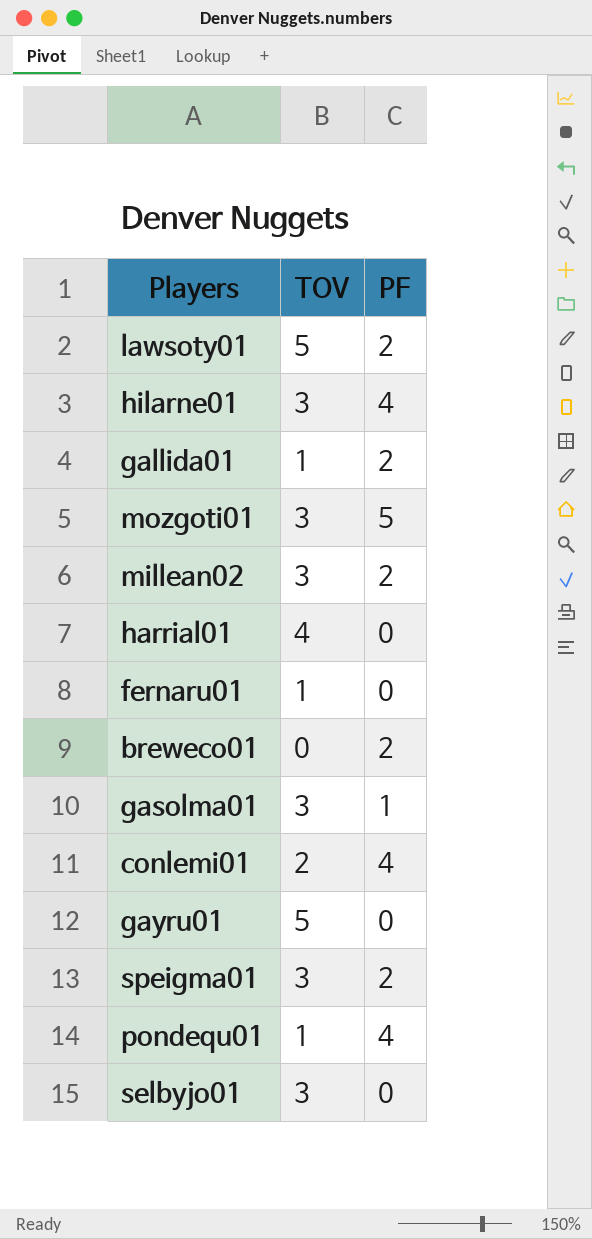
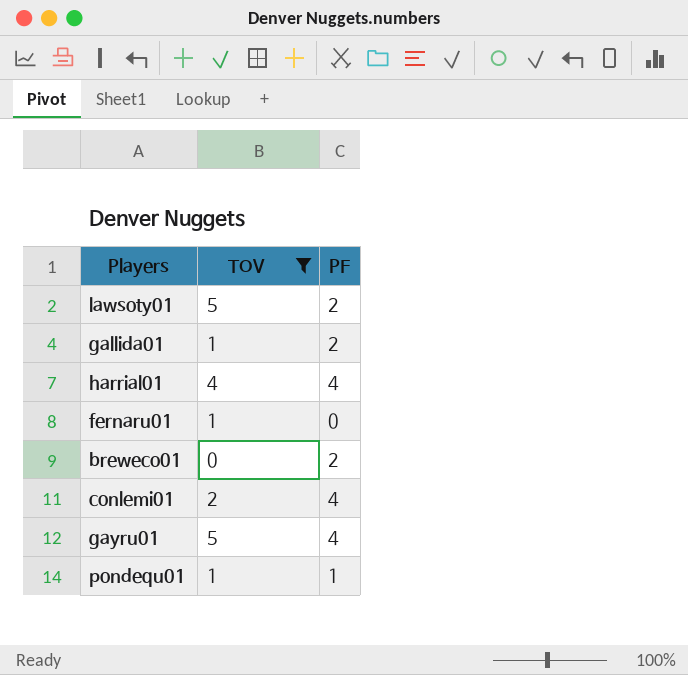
filter: none -> TOV != 3
harrial01 | PF: 0 -> 4
gayru01 | PF: 0 -> 4
pondequ01 | PF: 4 -> 1

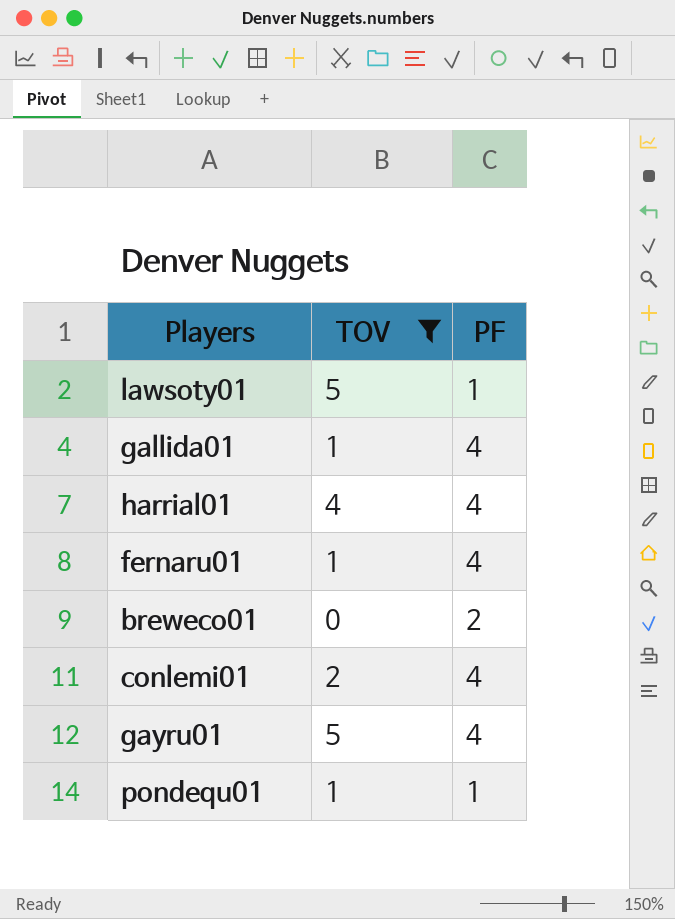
lawsoty01 | PF: 2 -> 1
gallida01 | PF: 2 -> 4
fernaru01 | PF: 0 -> 4

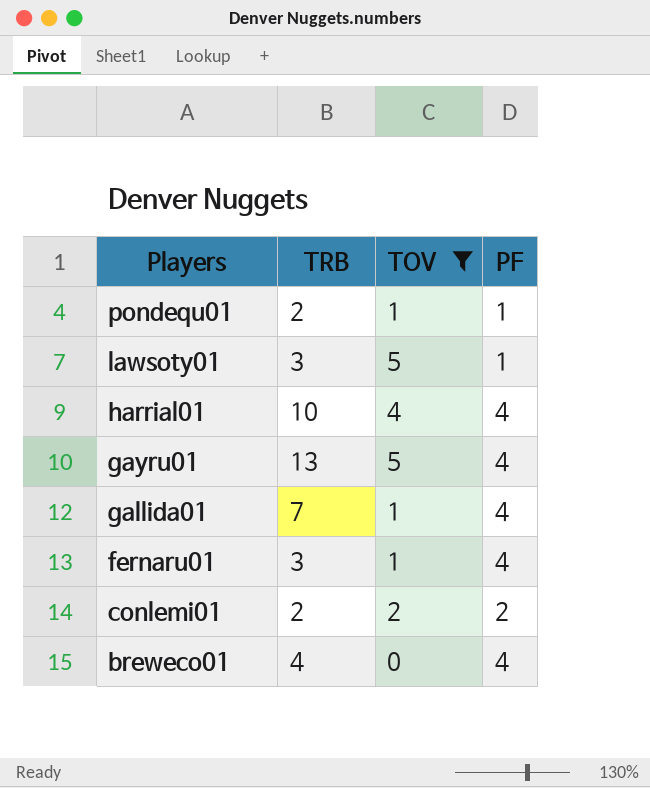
row order: none -> Players descending
column TRB | position: none -> 2
conlemi01 | PF: 4 -> 2
breweco01 | PF: 2 -> 4

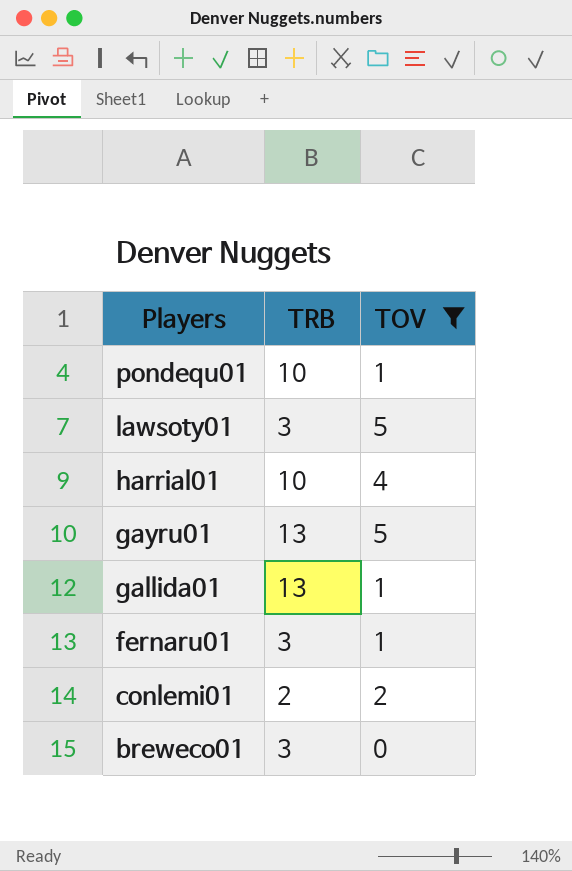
column PF | position: 4 -> none
pondequ01 | TRB: 2 -> 10
gallida01 | TRB: 7 -> 13
breweco01 | TRB: 4 -> 3

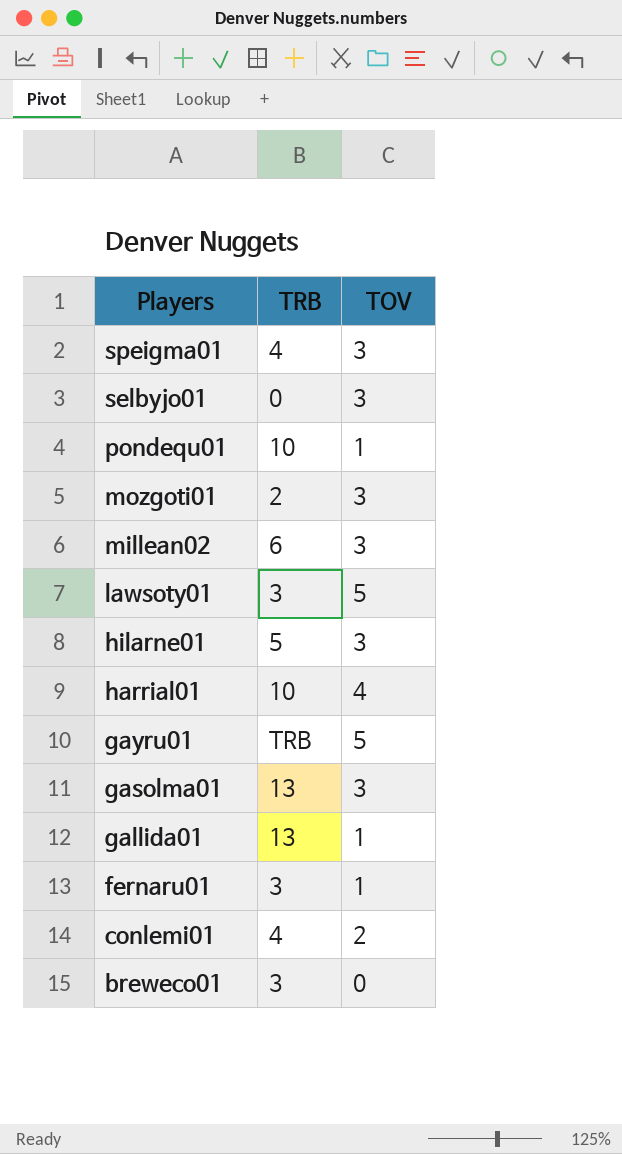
filter: TOV != 3 -> none
gayru01 | TRB: 13 -> TRB
conlemi01 | TRB: 2 -> 4

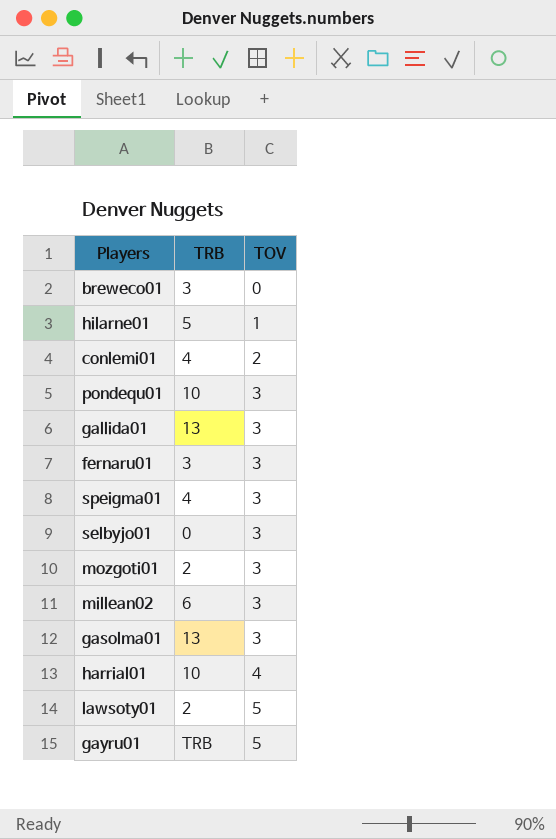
row order: Players descending -> TOV ascending
hilarne01 | TOV: 3 -> 1
pondequ01 | TOV: 1 -> 3
gallida01 | TOV: 1 -> 3
fernaru01 | TOV: 1 -> 3
lawsoty01 | TRB: 3 -> 2

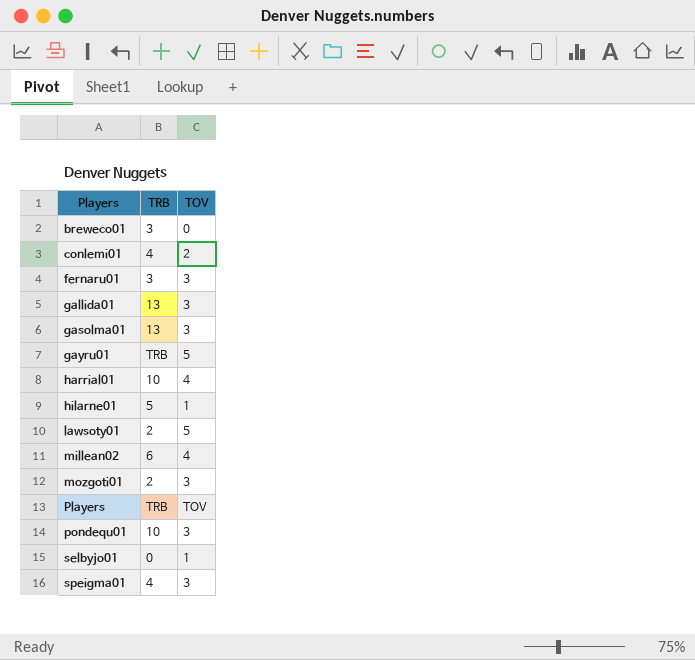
row order: TOV ascending -> Players ascending
millean02 | TOV: 3 -> 4
row Players: none -> TRB | TOV
selbyjo01 | TOV: 3 -> 1

